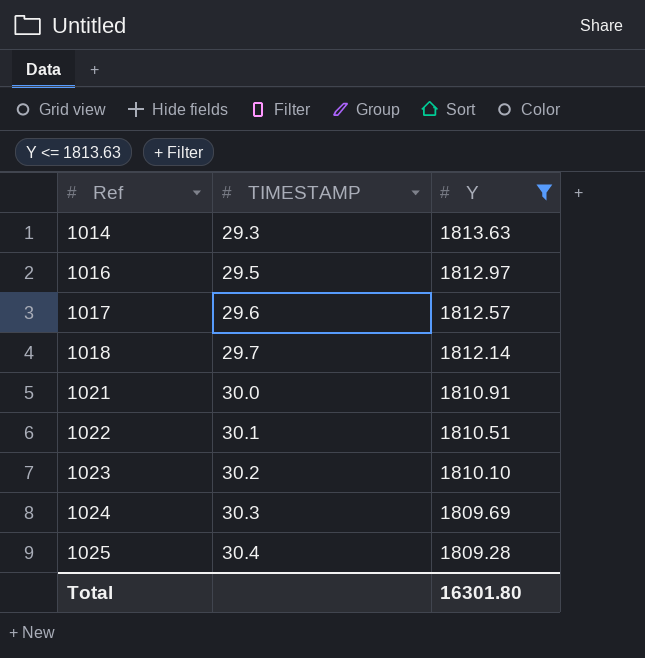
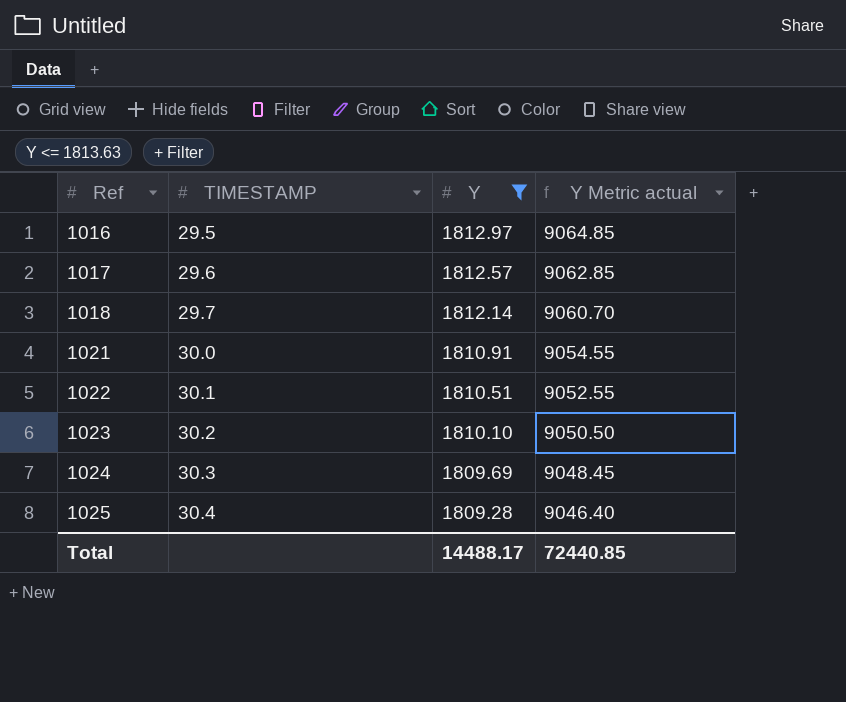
column Y Metric actual | formula: none -> [Y] * 5
row 1014: 29.3 | 1813.63 -> none
Total | Y: 16301.80 -> 14488.17

